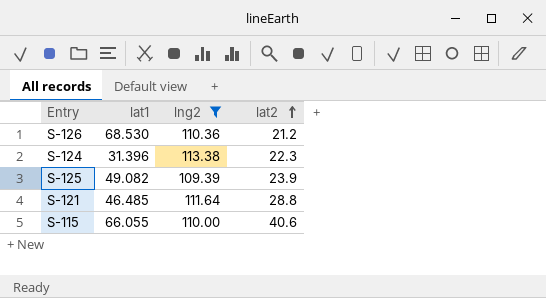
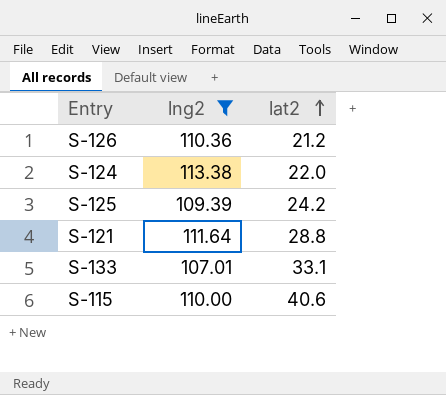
column lat1 | position: 2 -> none
S-124 | lat2: 22.3 -> 22.0
S-125 | lat2: 23.9 -> 24.2
row S-133: none -> 107.01 | 33.1

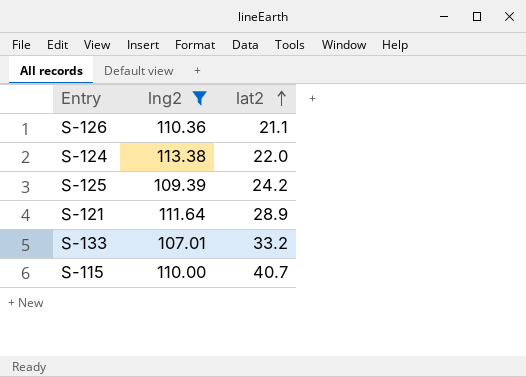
S-126 | lat2: 21.2 -> 21.1
S-121 | lat2: 28.8 -> 28.9
S-133 | lat2: 33.1 -> 33.2
S-115 | lat2: 40.6 -> 40.7

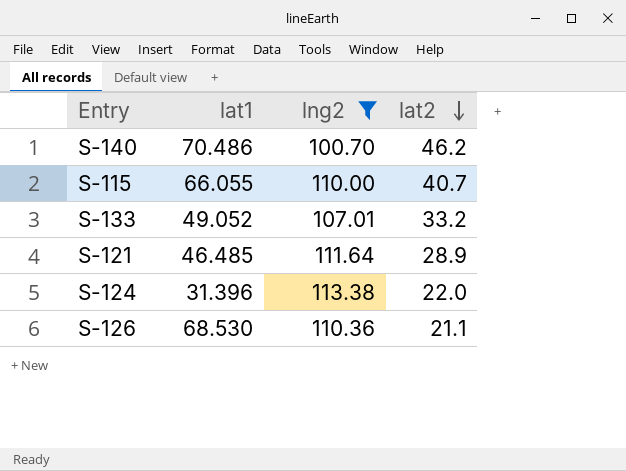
row order: lat2 ascending -> lat2 descending
column lat1 | position: none -> 2
row S-125: 109.39 | 24.2 -> none
row S-140: none -> 70.486 | 100.70 | 46.2

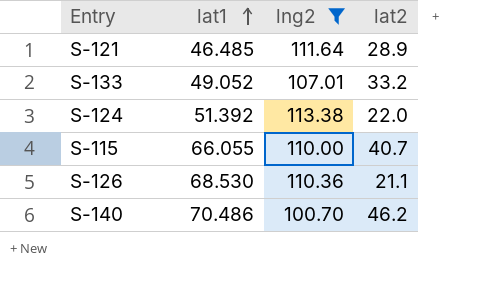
row order: lat2 descending -> lat1 ascending
S-124 | lat1: 31.396 -> 51.392

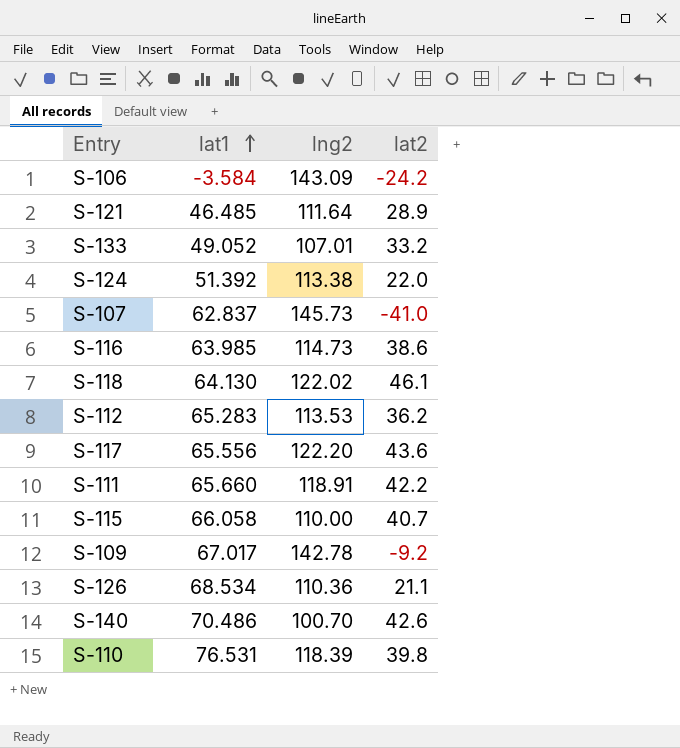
filter: lng2 <= 113.38 -> none
S-115 | lat1: 66.055 -> 66.058
S-126 | lat1: 68.530 -> 68.534
S-140 | lat2: 46.2 -> 42.6

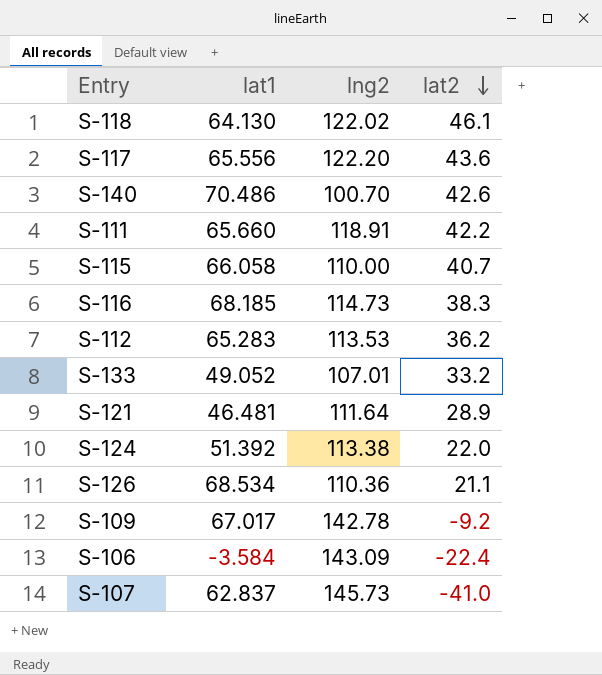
row order: lat1 ascending -> lat2 descending
row S-110: 76.531 | 118.39 | 39.8 -> none
S-116 | lat1: 63.985 -> 68.185
S-116 | lat2: 38.6 -> 38.3
S-121 | lat1: 46.485 -> 46.481
S-106 | lat2: -24.2 -> -22.4

